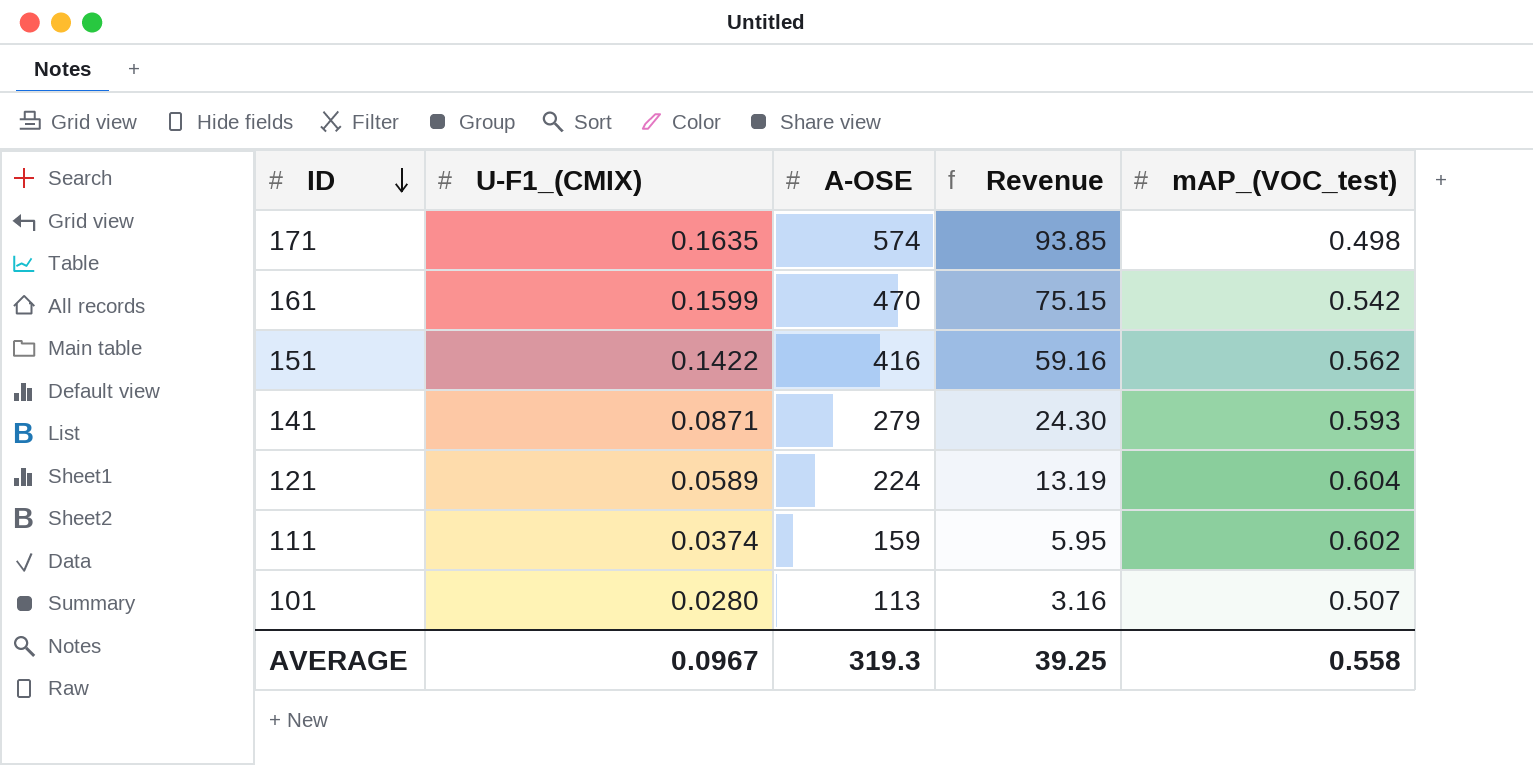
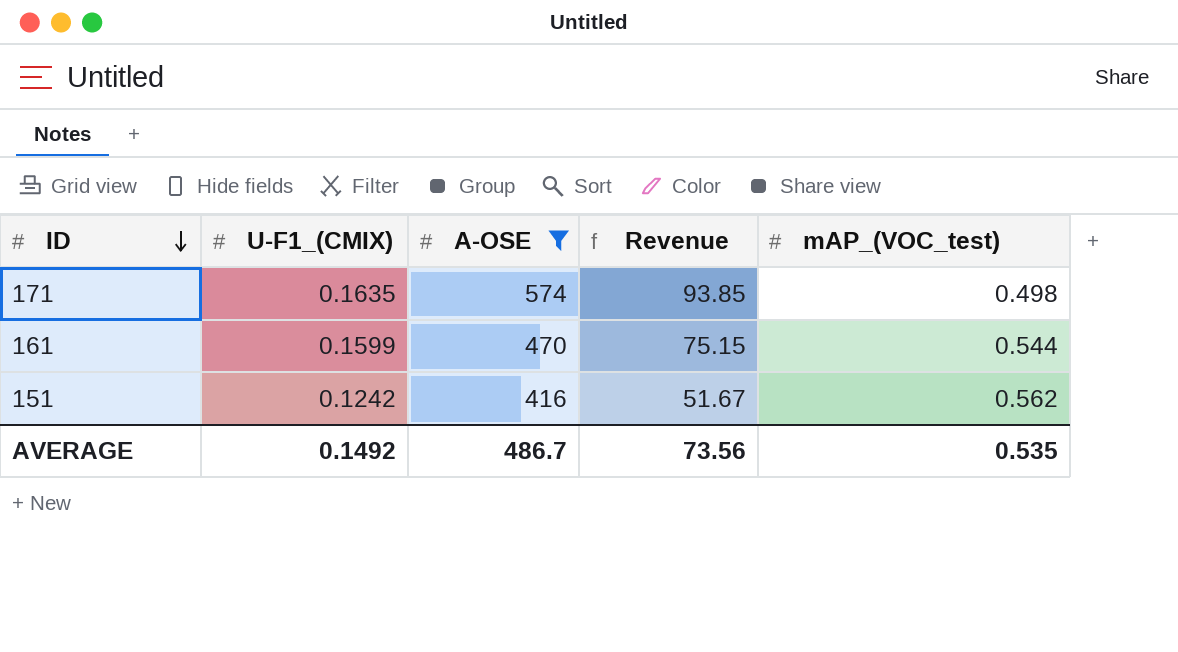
filter: none -> A-OSE >= 416
161 | mAP_(VOC_test): 0.542 -> 0.544
151 | U-F1_(CMIX): 0.1422 -> 0.1242
151 | Revenue: 59.16 -> 51.67
AVERAGE | U-F1_(CMIX): 0.0967 -> 0.1492
AVERAGE | A-OSE: 319.3 -> 486.7
AVERAGE | Revenue: 39.25 -> 73.56
AVERAGE | mAP_(VOC_test): 0.558 -> 0.535

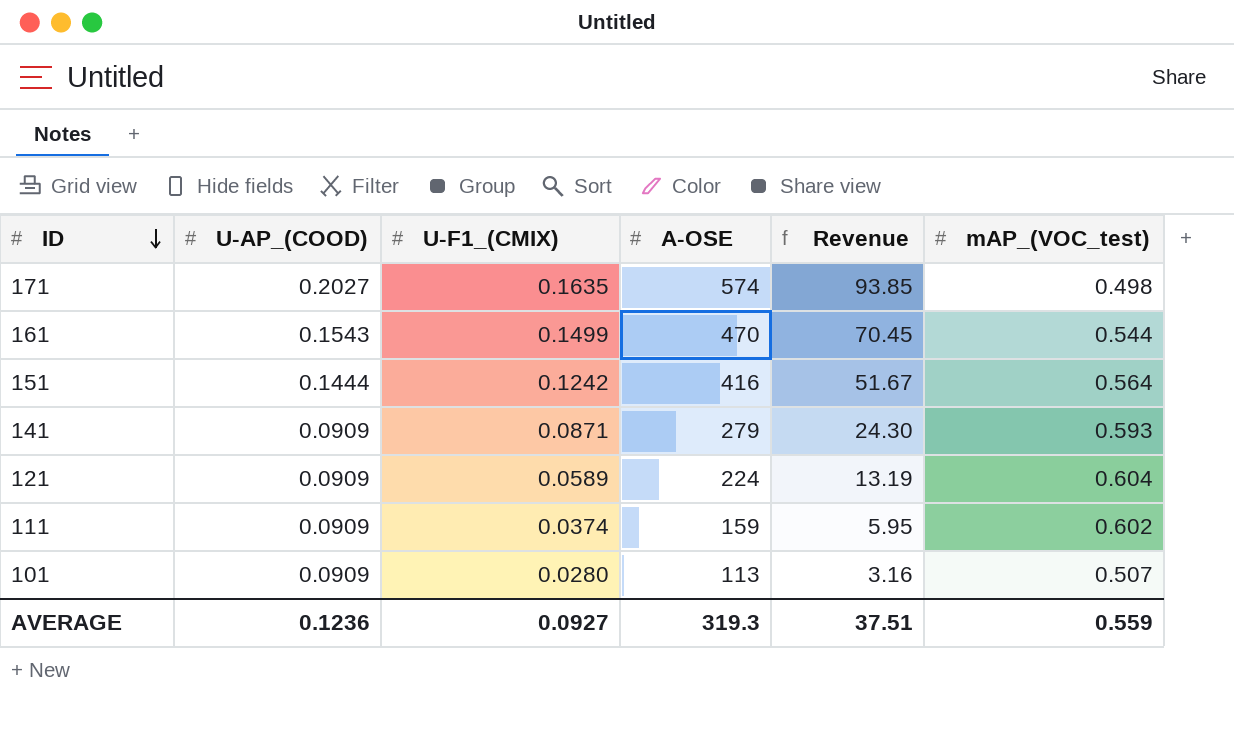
filter: A-OSE >= 416 -> none
column U-AP_(COOD) | position: none -> 2
161 | U-F1_(CMIX): 0.1599 -> 0.1499
161 | Revenue: 75.15 -> 70.45
151 | mAP_(VOC_test): 0.562 -> 0.564
AVERAGE | U-F1_(CMIX): 0.1492 -> 0.0927
AVERAGE | A-OSE: 486.7 -> 319.3
AVERAGE | Revenue: 73.56 -> 37.51
AVERAGE | mAP_(VOC_test): 0.535 -> 0.559

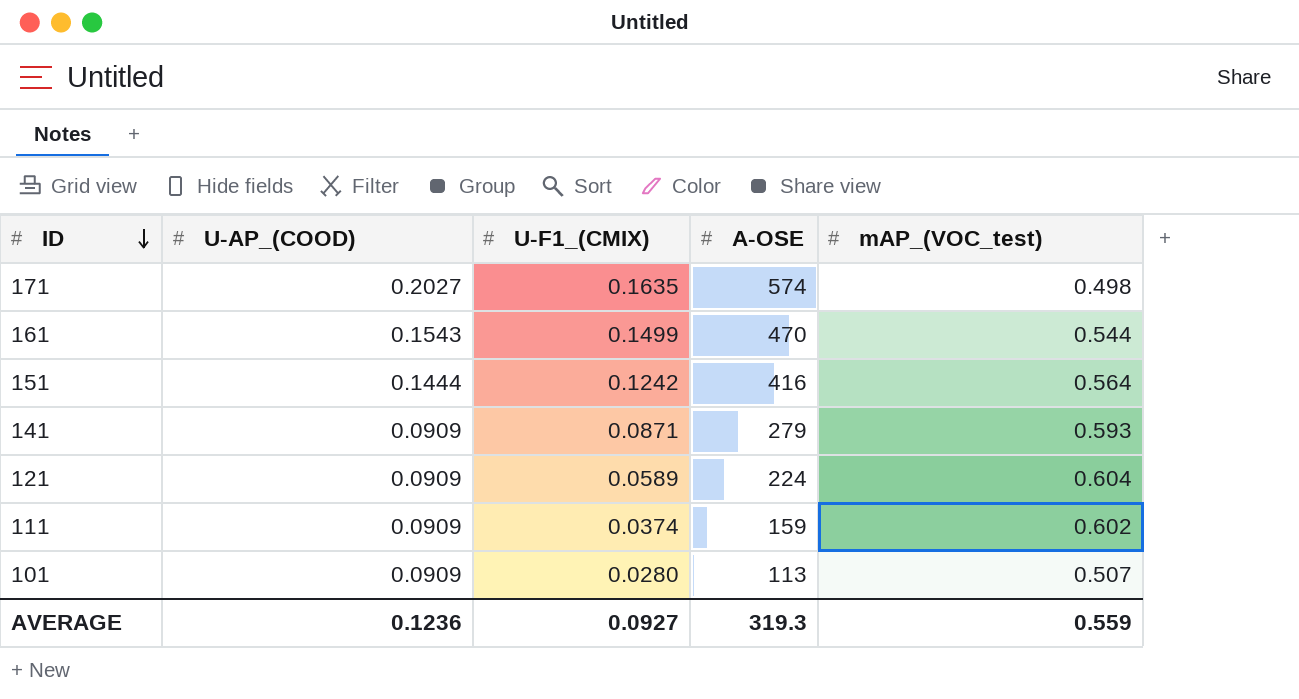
column Revenue | formula: [U-F1_(CMIX)] * [A-OSE] -> none

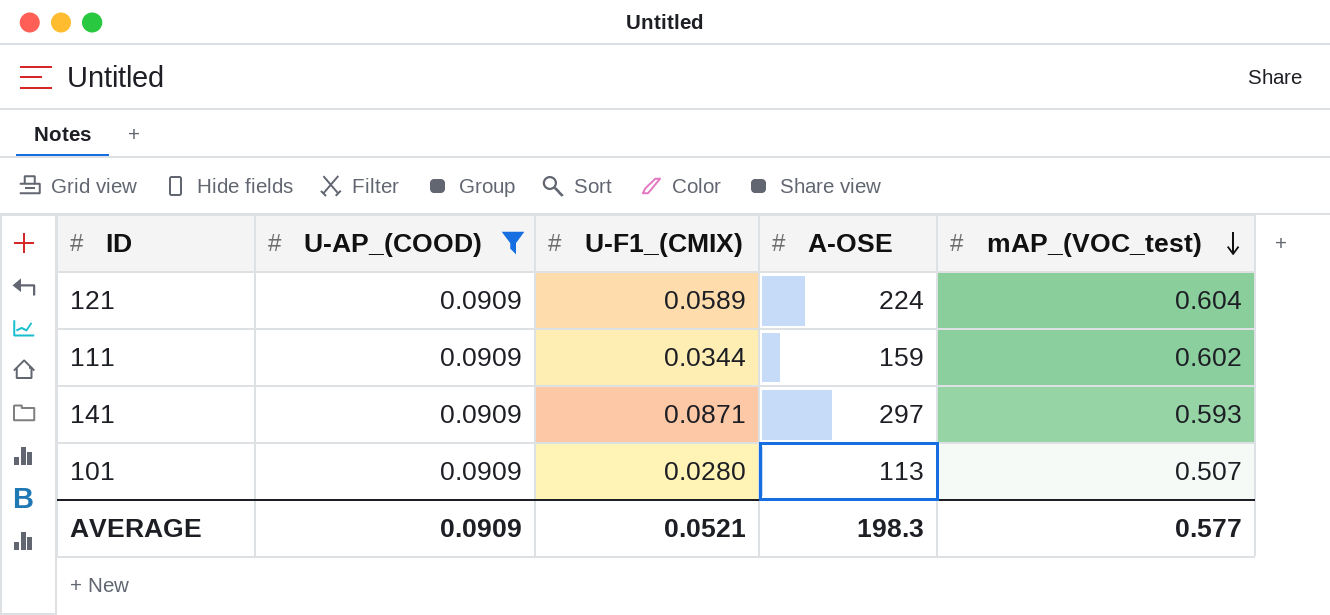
filter: none -> U-AP_(COOD) = 0.0909
row order: ID descending -> mAP_(VOC_test) descending
111 | U-F1_(CMIX): 0.0374 -> 0.0344
141 | A-OSE: 279 -> 297
AVERAGE | U-AP_(COOD): 0.1236 -> 0.0909
AVERAGE | U-F1_(CMIX): 0.0927 -> 0.0521
AVERAGE | A-OSE: 319.3 -> 198.3
AVERAGE | mAP_(VOC_test): 0.559 -> 0.577

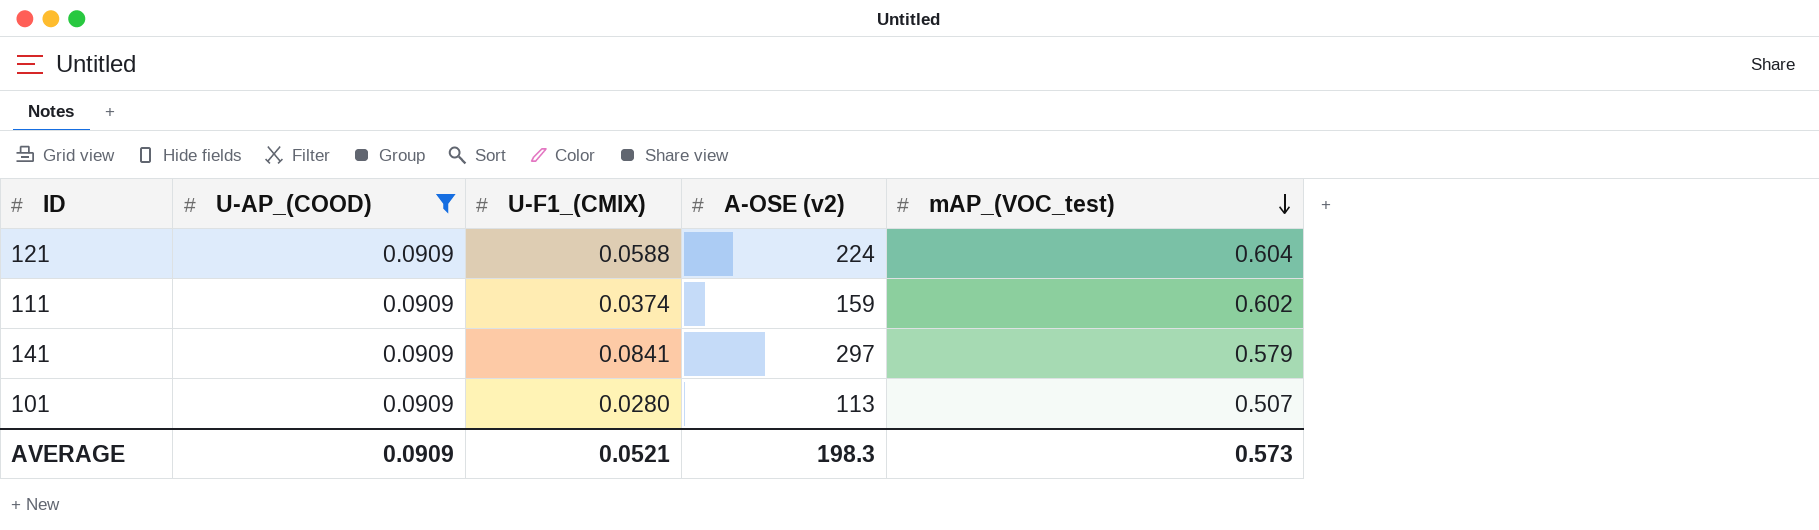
column name: A-OSE -> A-OSE (v2)
121 | U-F1_(CMIX): 0.0589 -> 0.0588
111 | U-F1_(CMIX): 0.0344 -> 0.0374
141 | U-F1_(CMIX): 0.0871 -> 0.0841
141 | mAP_(VOC_test): 0.593 -> 0.579
AVERAGE | mAP_(VOC_test): 0.577 -> 0.573

